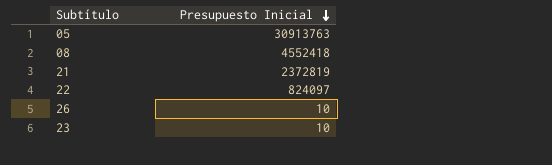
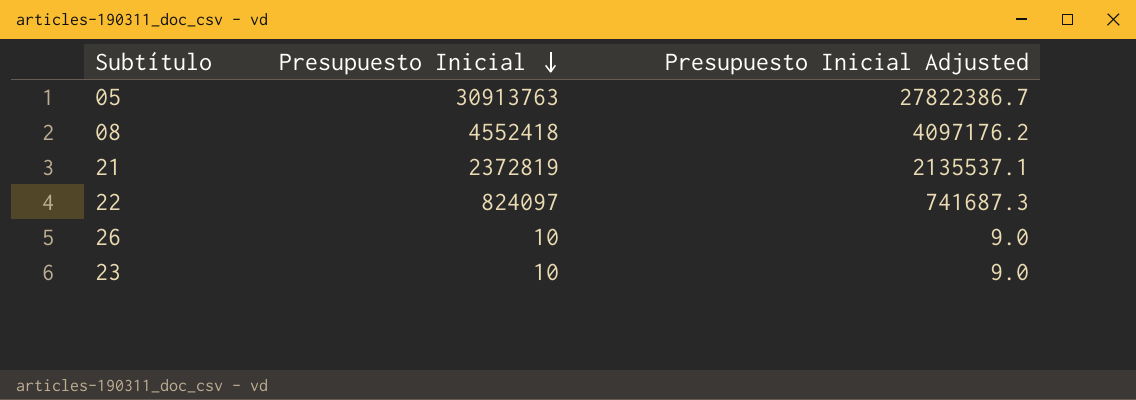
column Presupuesto Inicial Adjusted | formula: none -> [Presupuesto Inicial] * 0.9

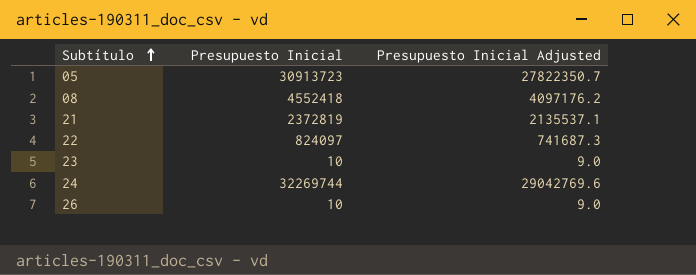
row order: Presupuesto Inicial descending -> Subtítulo ascending
05 | Presupuesto Inicial: 30913763 -> 30913723
05 | Presupuesto Inicial Adjusted: 27822386.7 -> 27822350.7
row 24: none -> 32269744 | 29042769.6

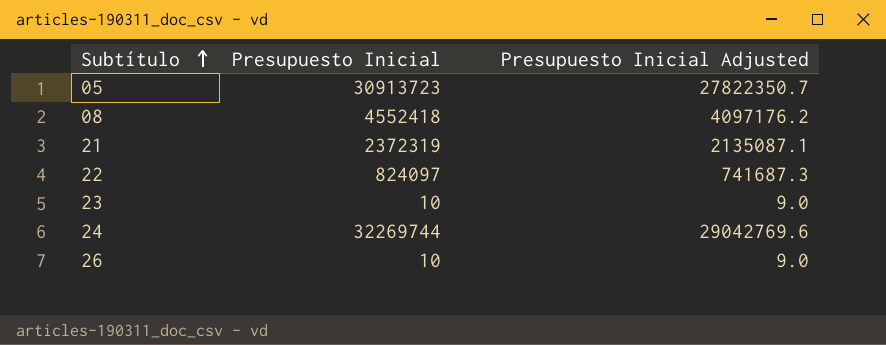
21 | Presupuesto Inicial: 2372819 -> 2372319
21 | Presupuesto Inicial Adjusted: 2135537.1 -> 2135087.1

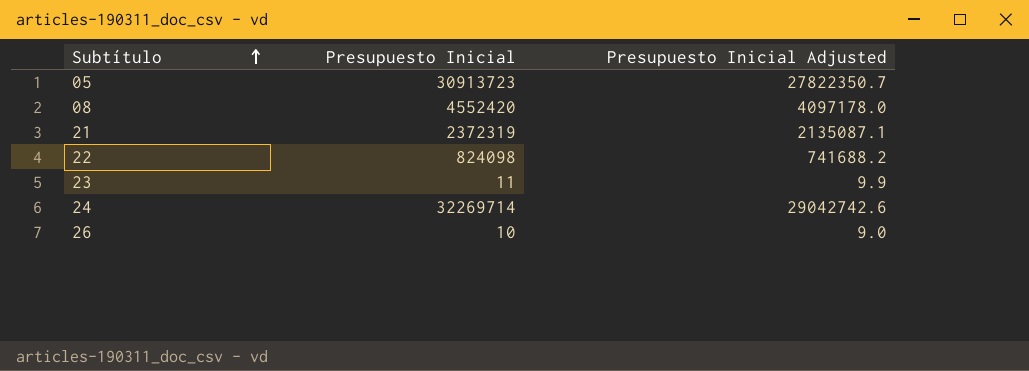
08 | Presupuesto Inicial: 4552418 -> 4552420
08 | Presupuesto Inicial Adjusted: 4097176.2 -> 4097178.0
22 | Presupuesto Inicial: 824097 -> 824098
22 | Presupuesto Inicial Adjusted: 741687.3 -> 741688.2
23 | Presupuesto Inicial: 10 -> 11
23 | Presupuesto Inicial Adjusted: 9.0 -> 9.9
24 | Presupuesto Inicial: 32269744 -> 32269714
24 | Presupuesto Inicial Adjusted: 29042769.6 -> 29042742.6

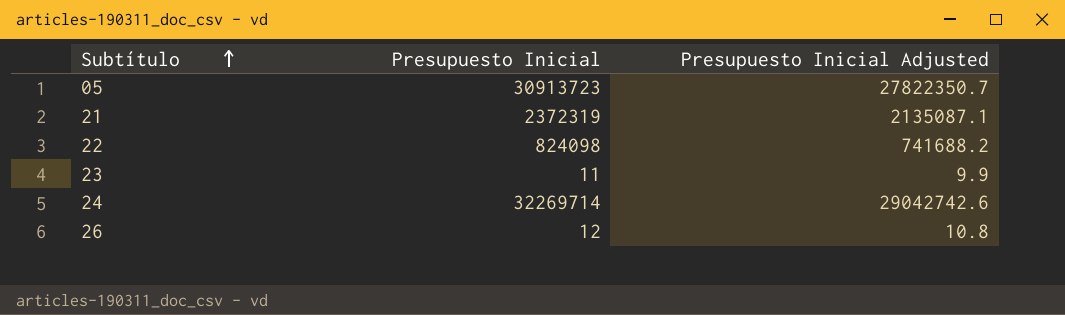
row 08: 4552420 | 4097178.0 -> none
26 | Presupuesto Inicial: 10 -> 12
26 | Presupuesto Inicial Adjusted: 9.0 -> 10.8

